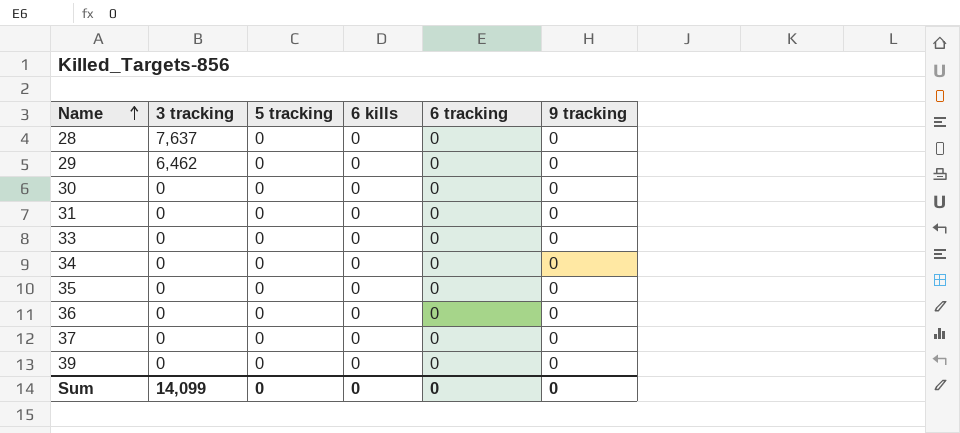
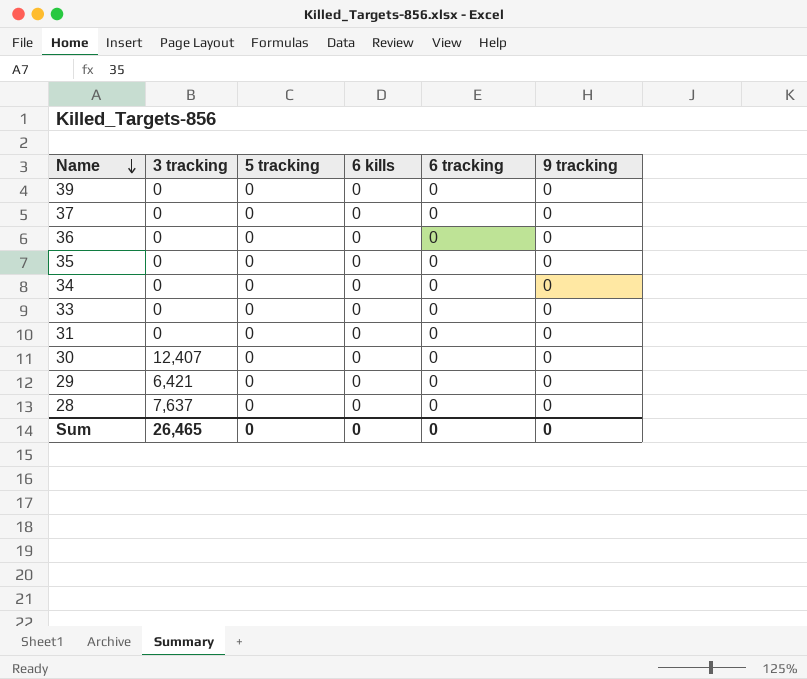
row order: Name ascending -> Name descending
30 | 3 tracking: 0 -> 12,407
29 | 3 tracking: 6,462 -> 6,421
Sum | 3 tracking: 14,099 -> 26,465

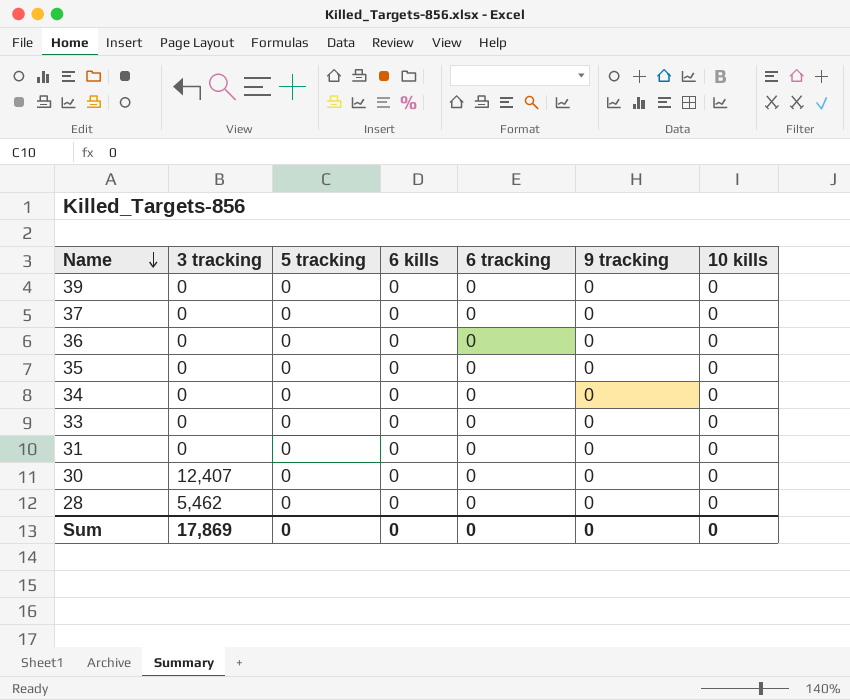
column 10 kills | position: none -> 7
row 29: 6,421 | 0 | 0 | 0 | 0 -> none
28 | 3 tracking: 7,637 -> 5,462
Sum | 3 tracking: 26,465 -> 17,869

